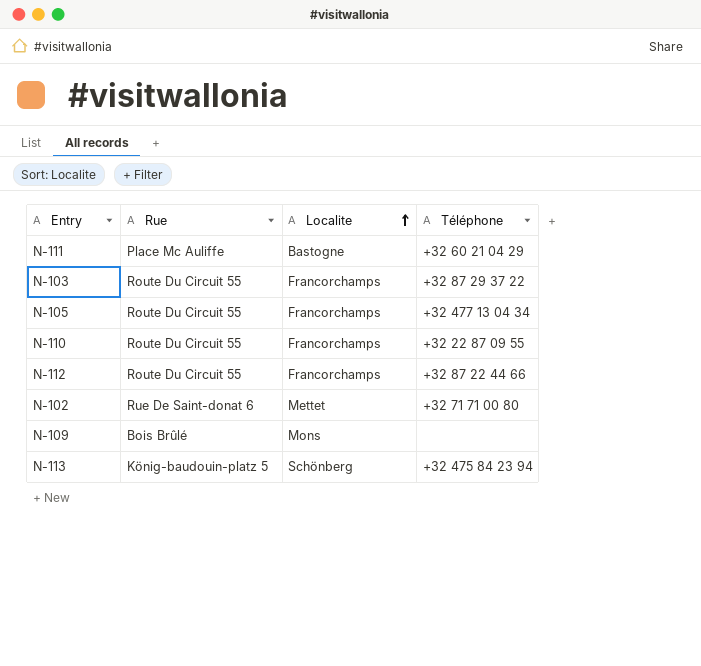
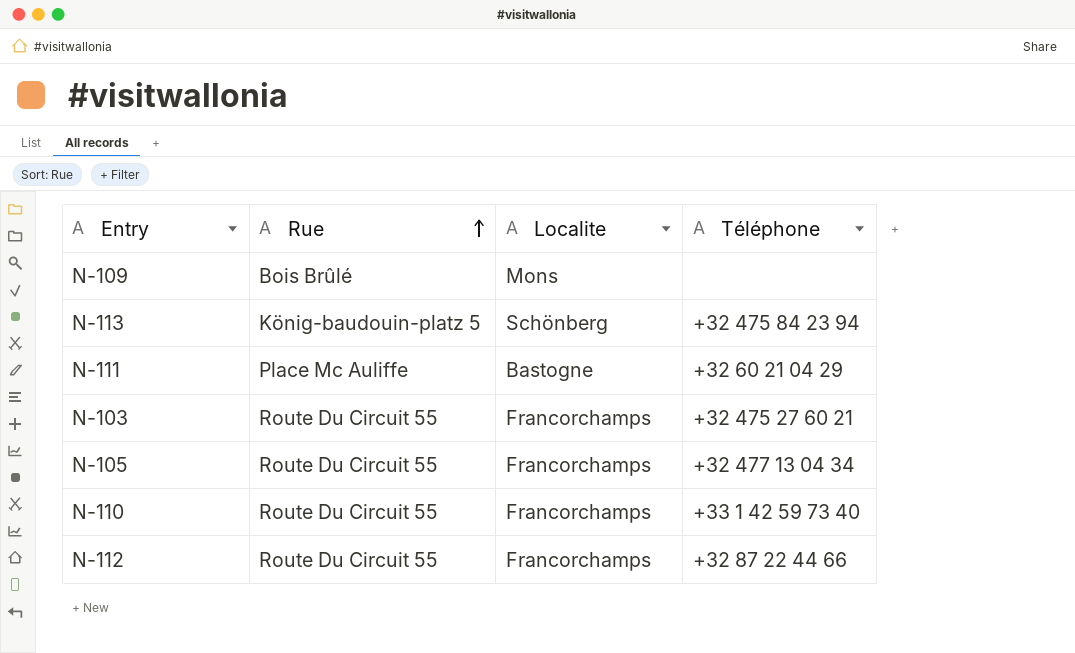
row order: Localite ascending -> Rue ascending
row N-102: Rue De Saint-donat 6 | Mettet | +32 71 71 00 80 -> none
N-103 | Téléphone: +32 87 29 37 22 -> +32 475 27 60 21
N-110 | Téléphone: +32 22 87 09 55 -> +33 1 42 59 73 40

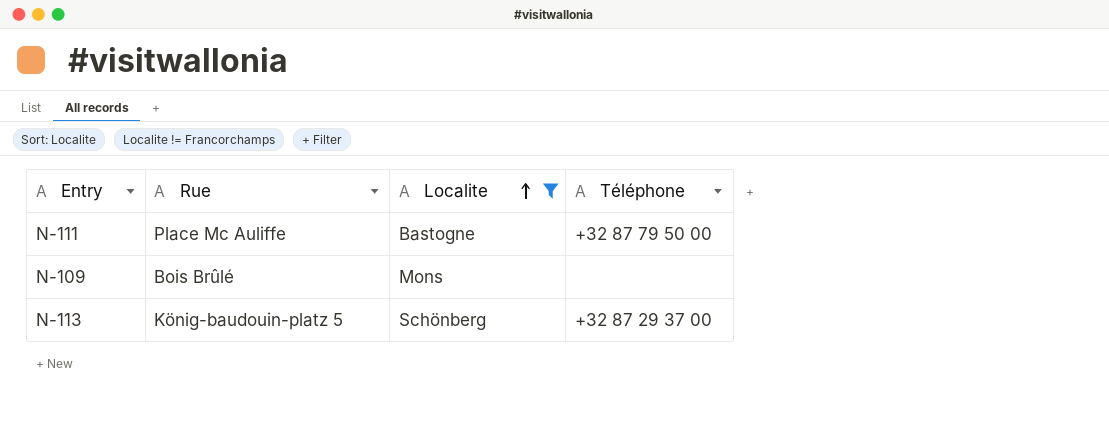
filter: none -> Localite != Francorchamps
row order: Rue ascending -> Localite ascending
N-111 | Téléphone: +32 60 21 04 29 -> +32 87 79 50 00
N-113 | Téléphone: +32 475 84 23 94 -> +32 87 29 37 00

